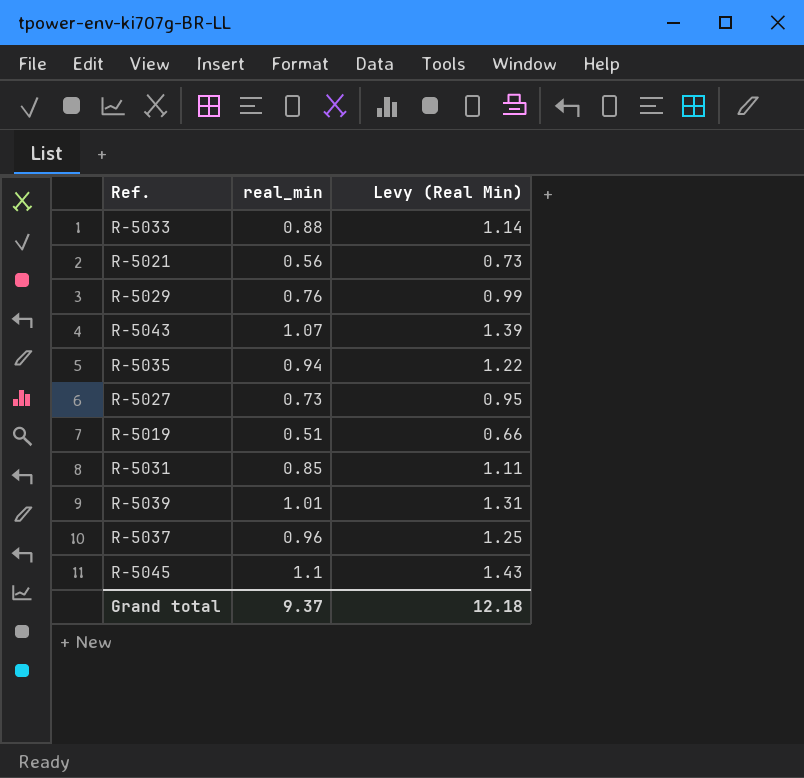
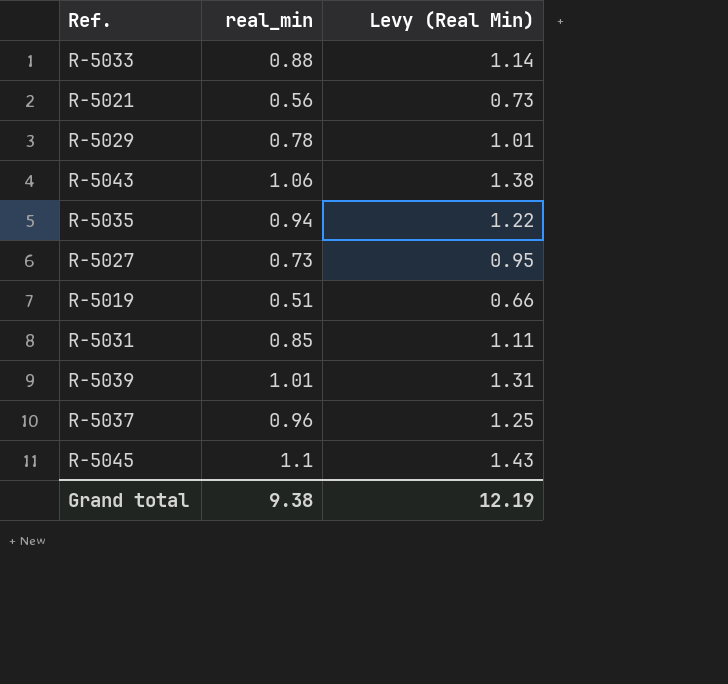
R-5029 | real_min: 0.76 -> 0.78
R-5029 | Levy (Real Min): 0.99 -> 1.01
R-5043 | real_min: 1.07 -> 1.06
R-5043 | Levy (Real Min): 1.39 -> 1.38
Grand total | real_min: 9.37 -> 9.38
Grand total | Levy (Real Min): 12.18 -> 12.19

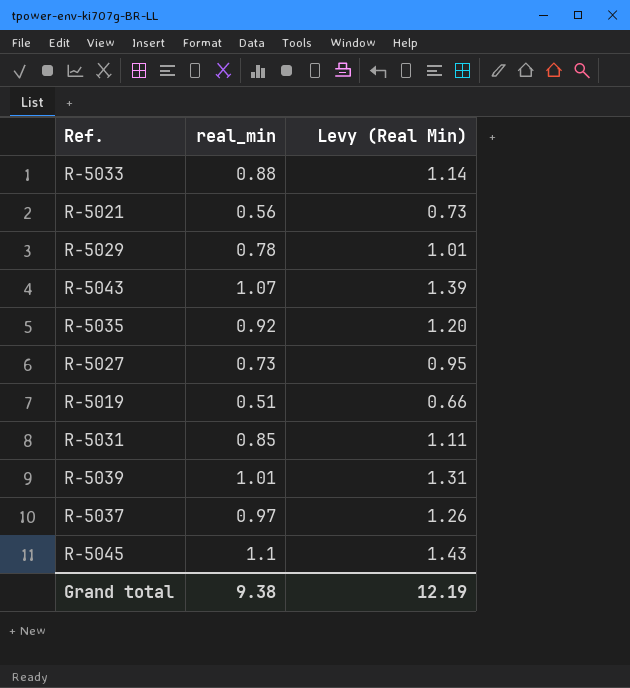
R-5043 | real_min: 1.06 -> 1.07
R-5043 | Levy (Real Min): 1.38 -> 1.39
R-5035 | real_min: 0.94 -> 0.92
R-5035 | Levy (Real Min): 1.22 -> 1.20
R-5037 | real_min: 0.96 -> 0.97
R-5037 | Levy (Real Min): 1.25 -> 1.26

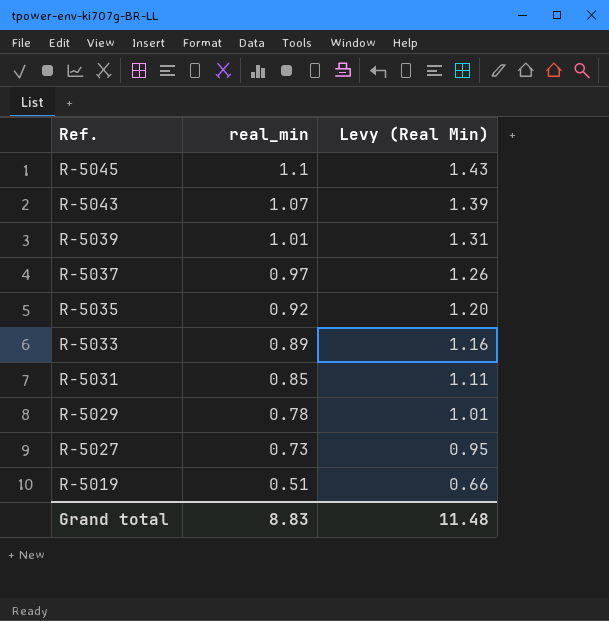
row order: none -> Ref. descending
row R-5021: 0.56 | 0.73 -> none
R-5033 | real_min: 0.88 -> 0.89
R-5033 | Levy (Real Min): 1.14 -> 1.16
Grand total | real_min: 9.38 -> 8.83
Grand total | Levy (Real Min): 12.19 -> 11.48

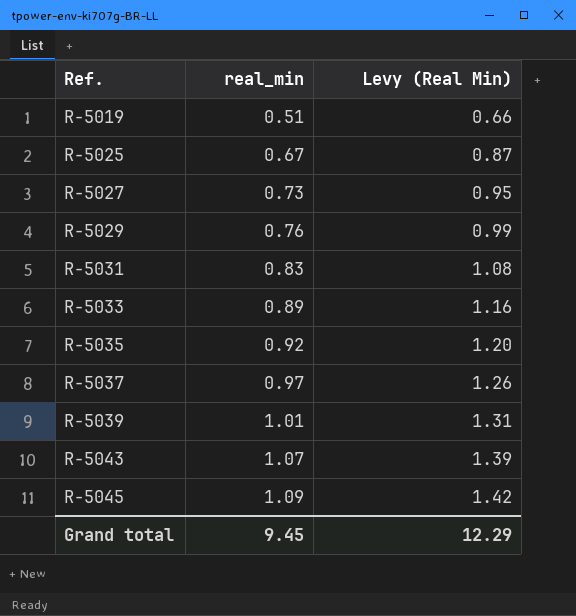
row order: Ref. descending -> Ref. ascending
row R-5025: none -> 0.67 | 0.87
R-5029 | real_min: 0.78 -> 0.76
R-5029 | Levy (Real Min): 1.01 -> 0.99
R-5031 | real_min: 0.85 -> 0.83
R-5031 | Levy (Real Min): 1.11 -> 1.08
R-5045 | real_min: 1.1 -> 1.09
R-5045 | Levy (Real Min): 1.43 -> 1.42
Grand total | real_min: 8.83 -> 9.45
Grand total | Levy (Real Min): 11.48 -> 12.29

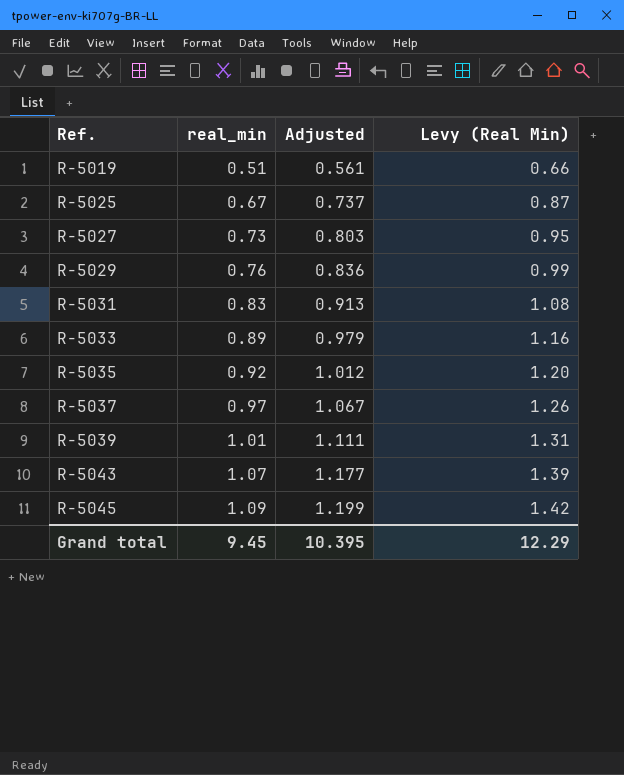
column Adjusted | formula: none -> [real_min] * 1.1

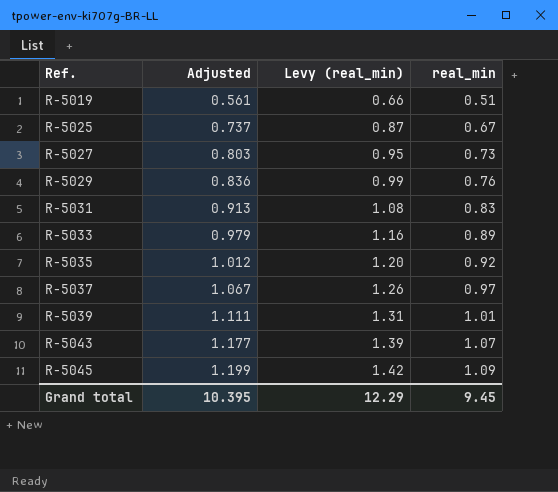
column name: Levy (Real Min) -> Levy (real_min)
column real_min | position: 2 -> 4

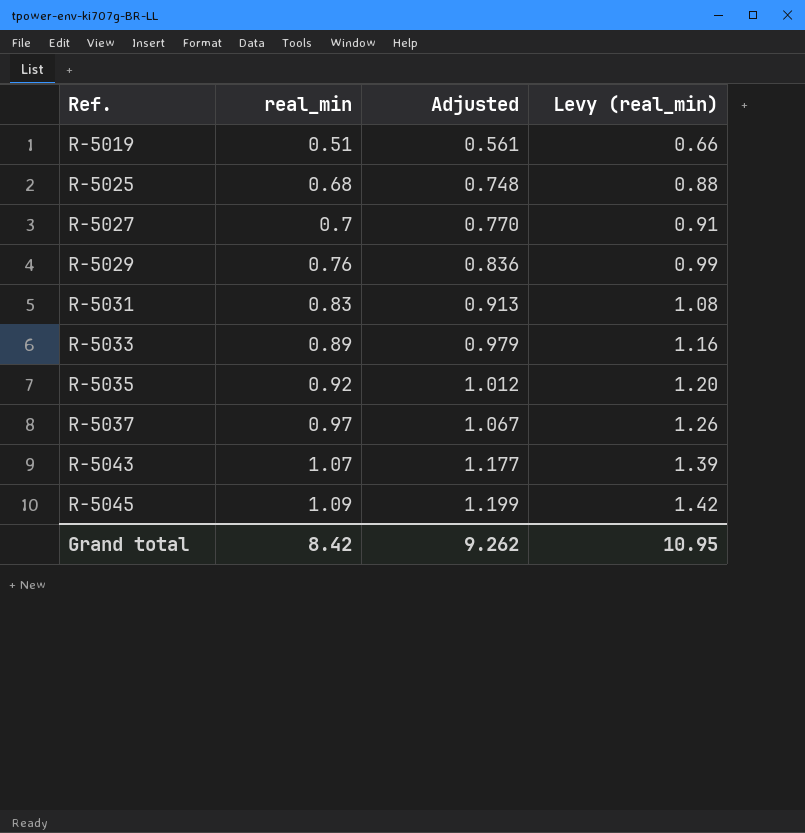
column real_min | position: 4 -> 2
row R-5039: 1.111 | 1.31 | 1.01 -> none
R-5025 | real_min: 0.67 -> 0.68
R-5025 | Adjusted: 0.737 -> 0.748
R-5025 | Levy (real_min): 0.87 -> 0.88
R-5027 | real_min: 0.73 -> 0.7
R-5027 | Adjusted: 0.803 -> 0.770
R-5027 | Levy (real_min): 0.95 -> 0.91
Grand total | real_min: 9.45 -> 8.42
Grand total | Adjusted: 10.395 -> 9.262
Grand total | Levy (real_min): 12.29 -> 10.95

